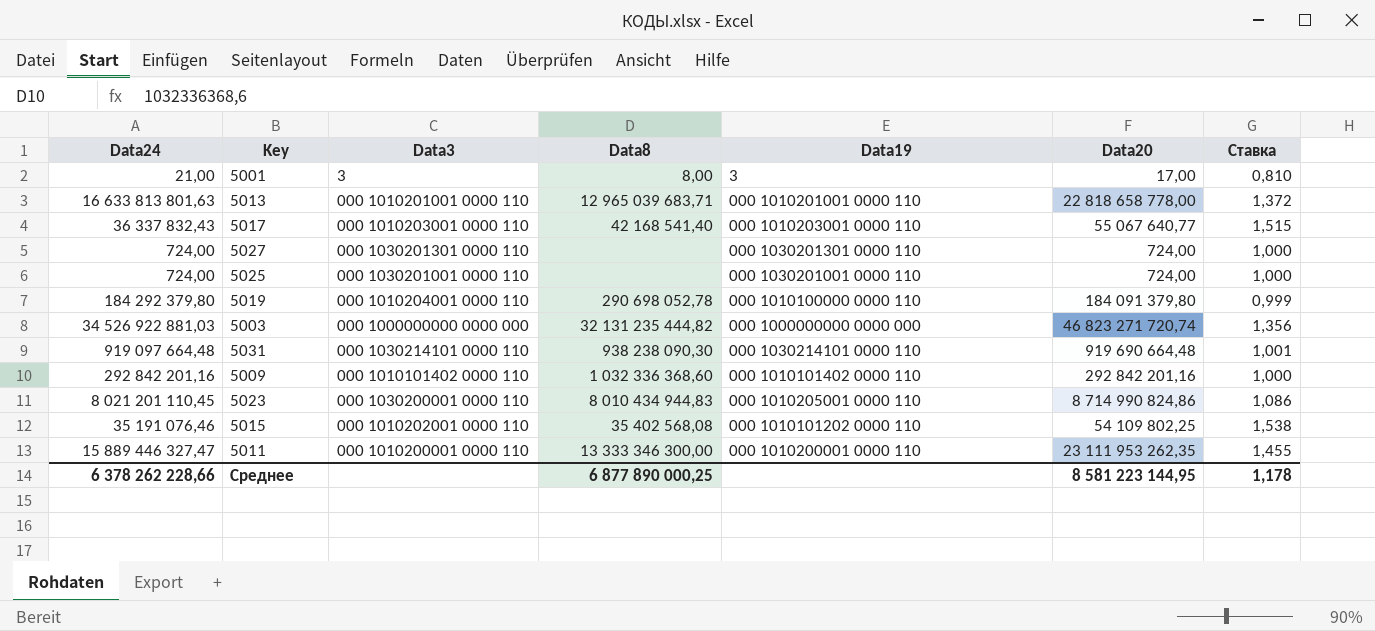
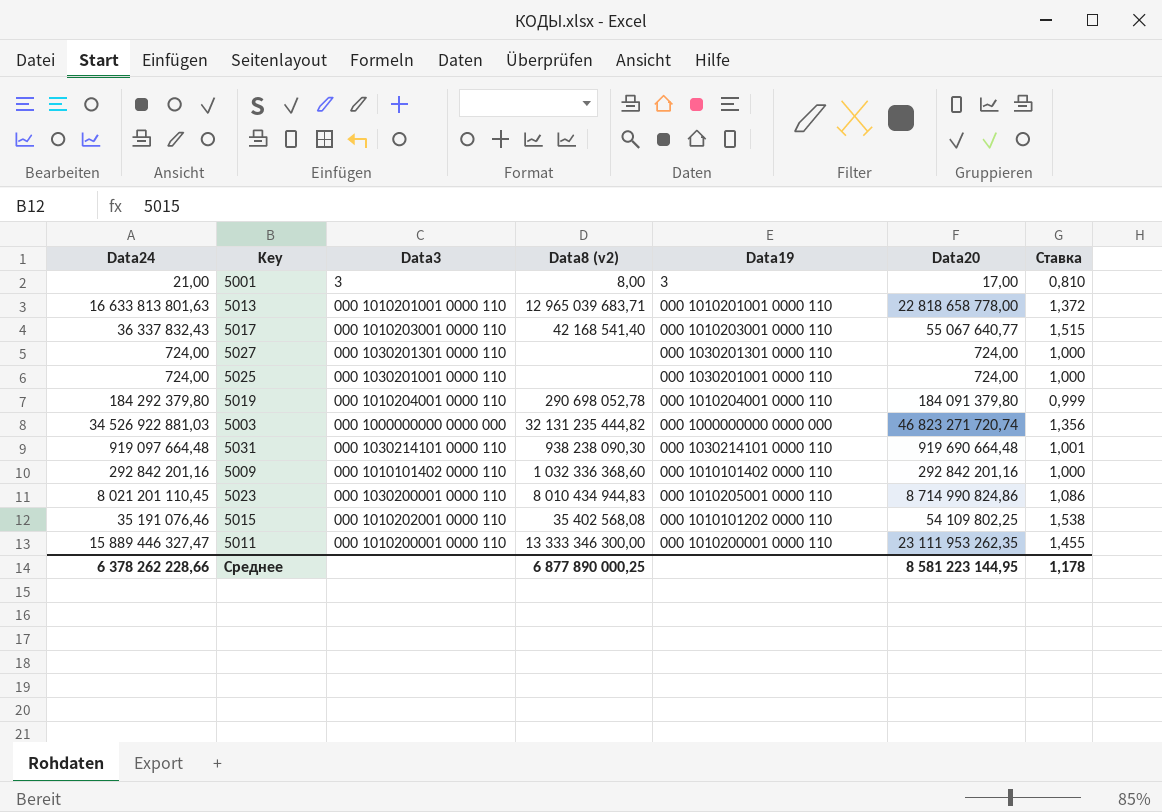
column name: Data8 -> Data8 (v2)
5019 | Data19: 000 1010100000 0000 110 -> 000 1010204001 0000 110

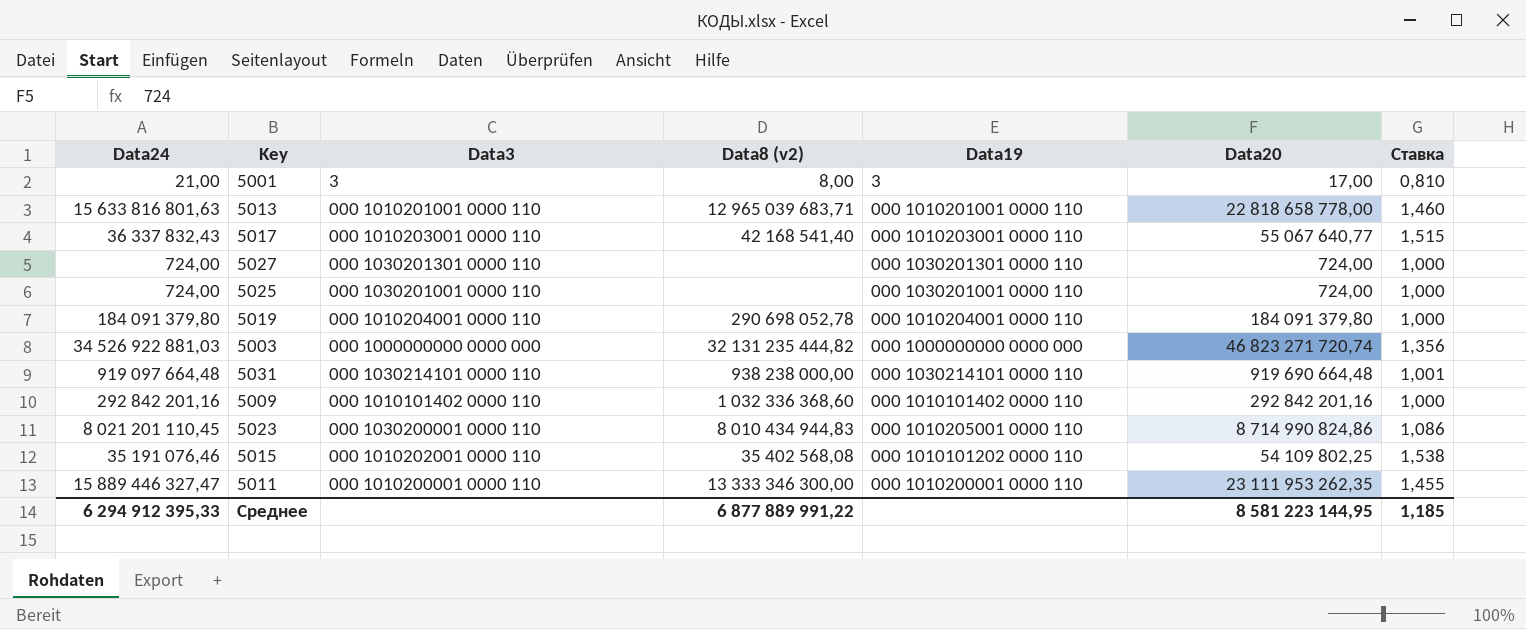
5013 | Data24: 16 633 813 801,63 -> 15 633 816 801,63
5013 | Ставка: 1,372 -> 1,460
5019 | Data24: 184 292 379,80 -> 184 091 379,80
5019 | Ставка: 0,999 -> 1,000
5031 | Data8 (v2): 938 238 090,30 -> 938 238 000,00
Среднее | Data24: 6 378 262 228,66 -> 6 294 912 395,33
Среднее | Data8 (v2): 6 877 890 000,25 -> 6 877 889 991,22
Среднее | Ставка: 1,178 -> 1,185

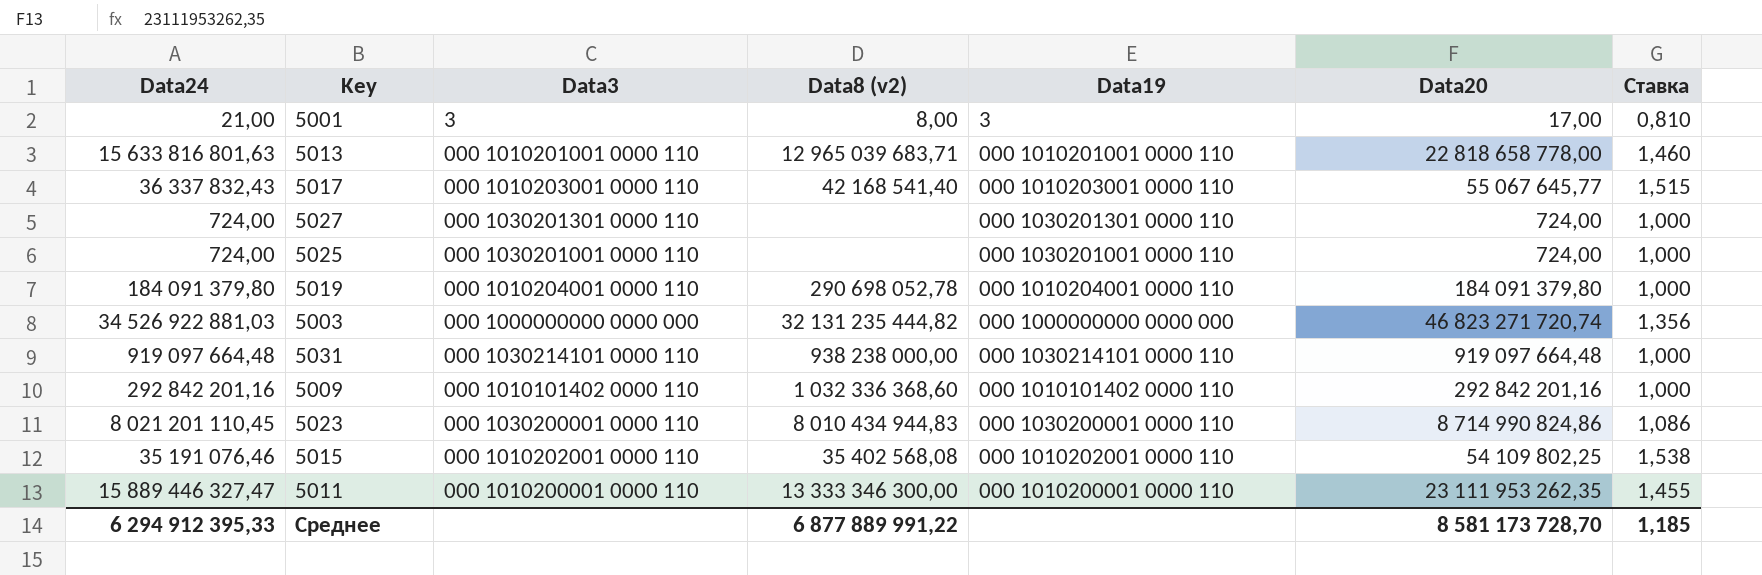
5017 | Data20: 55 067 640,77 -> 55 067 645,77
5031 | Data20: 919 690 664,48 -> 919 097 664,48
5031 | Ставка: 1,001 -> 1,000
5023 | Data19: 000 1010205001 0000 110 -> 000 1030200001 0000 110
5015 | Data19: 000 1010101202 0000 110 -> 000 1010202001 0000 110
Среднее | Data20: 8 581 223 144,95 -> 8 581 173 728,70

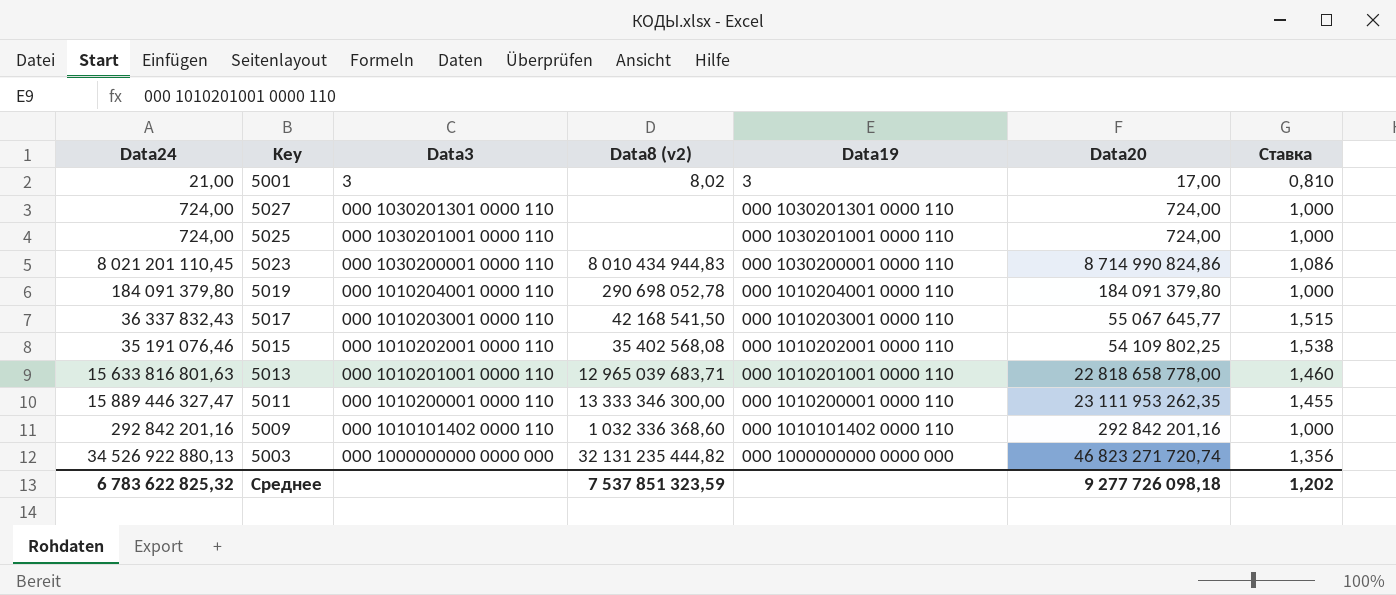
row order: none -> Data3 descending
row 5031: 919 097 664,48 | 000 1030214101 0000 110 | 938 238 000,00 | 000 1030214101 0000 110 | 919 097 664,48 | 1,000 -> none
5001 | Data8 (v2): 8,00 -> 8,02
5017 | Data8 (v2): 42 168 541,40 -> 42 168 541,50
5003 | Data24: 34 526 922 881,03 -> 34 526 922 880,13
Среднее | Data24: 6 294 912 395,33 -> 6 783 622 825,32
Среднее | Data8 (v2): 6 877 889 991,22 -> 7 537 851 323,59
Среднее | Data20: 8 581 173 728,70 -> 9 277 726 098,18
Среднее | Ставка: 1,185 -> 1,202

